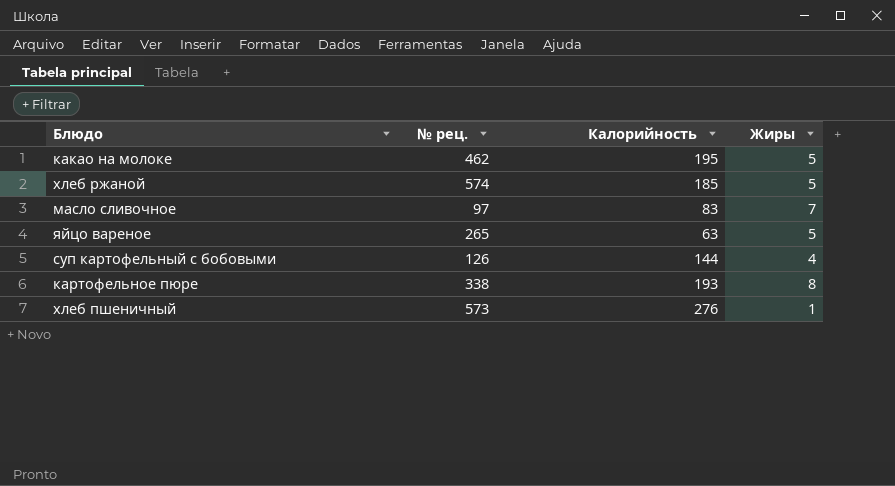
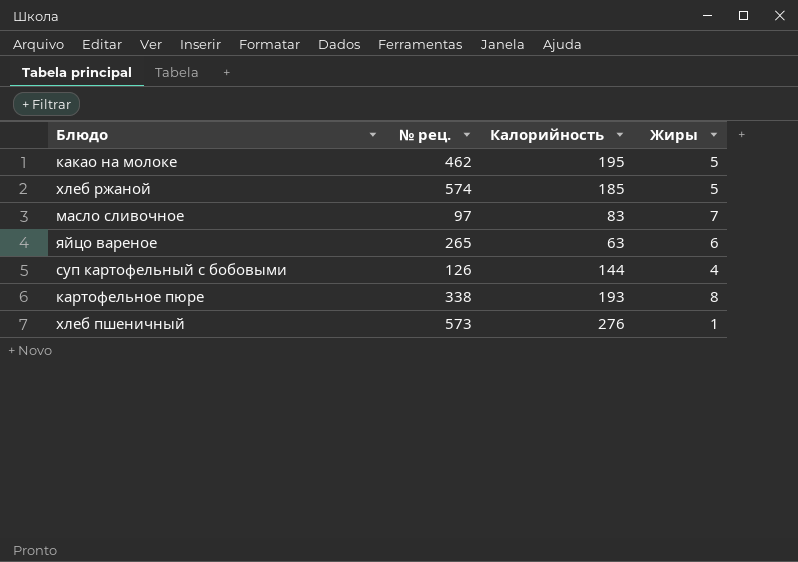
яйцо вареное | Жиры: 5 -> 6

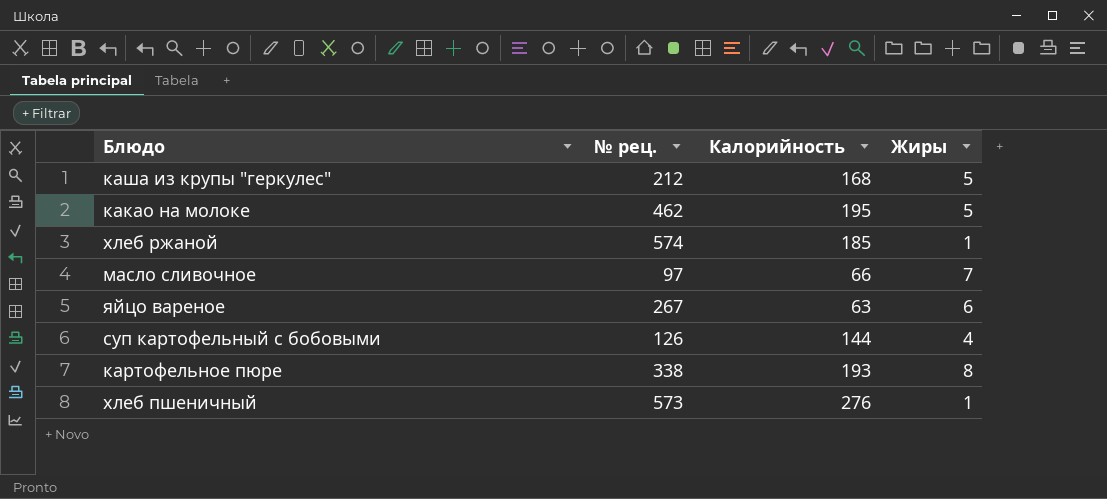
row каша из крупы "геркулес": none -> 212 | 168 | 5
хлеб ржаной | Жиры: 5 -> 1
масло сливочное | Калорийность: 83 -> 66
яйцо вареное | № рец.: 265 -> 267

